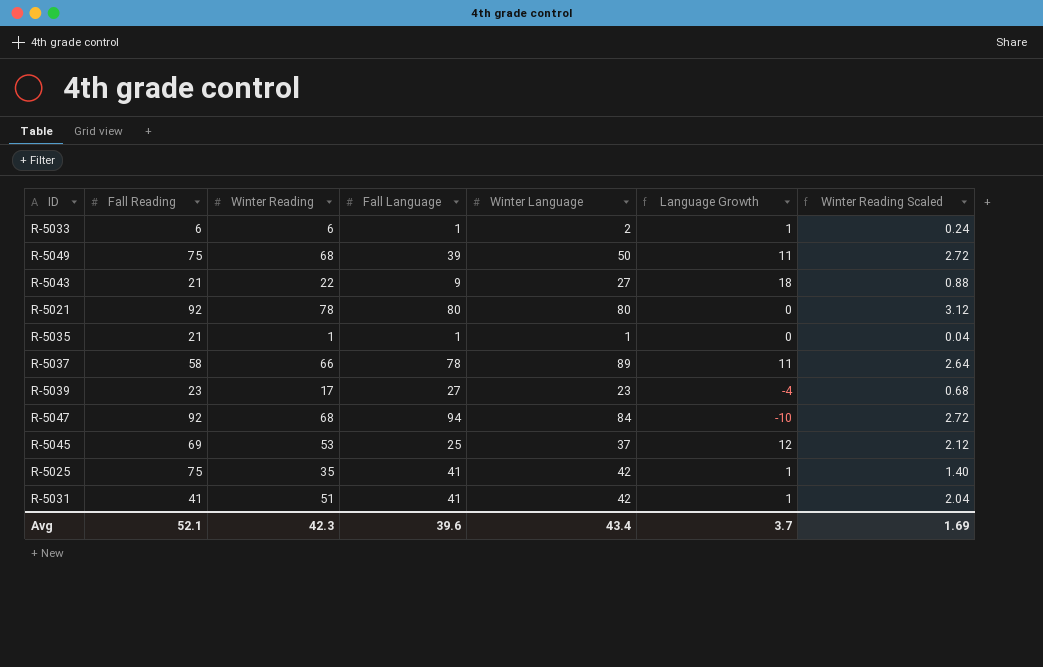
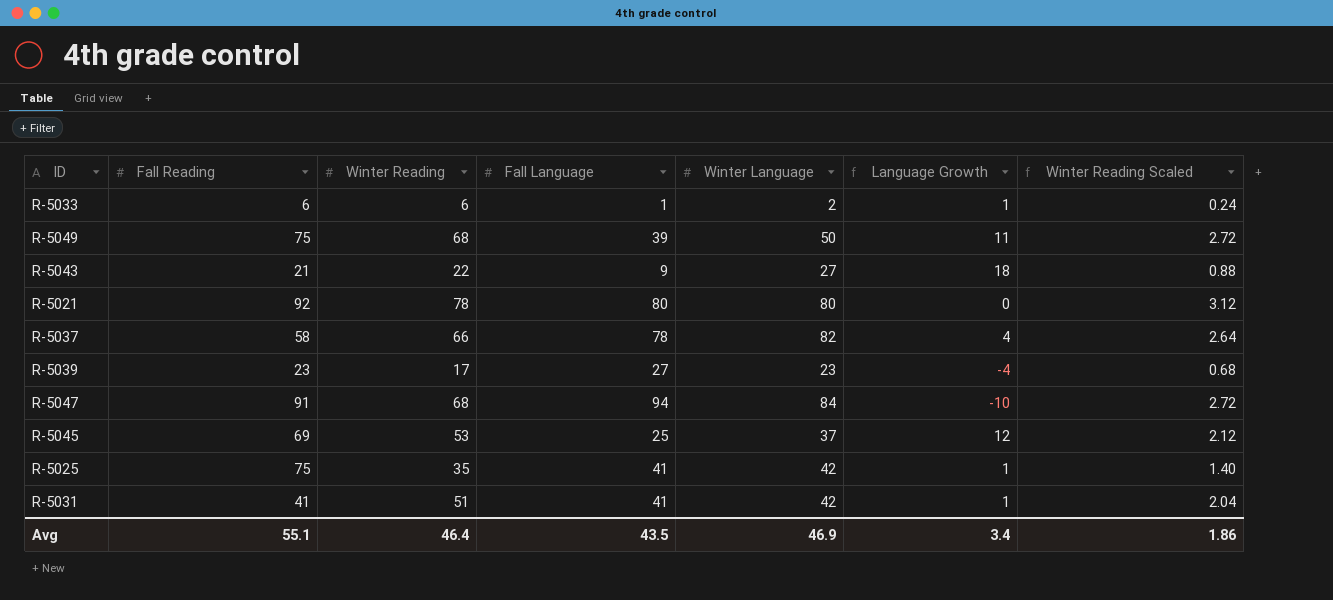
row R-5035: 21 | 1 | 1 | 1 | 0 | 0.04 -> none
R-5037 | Winter Language: 89 -> 82
R-5037 | Language Growth: 11 -> 4
R-5047 | Fall Reading: 92 -> 91
Avg | Fall Reading: 52.1 -> 55.1
Avg | Winter Reading: 42.3 -> 46.4
Avg | Fall Language: 39.6 -> 43.5
Avg | Winter Language: 43.4 -> 46.9
Avg | Language Growth: 3.7 -> 3.4
Avg | Winter Reading Scaled: 1.69 -> 1.86

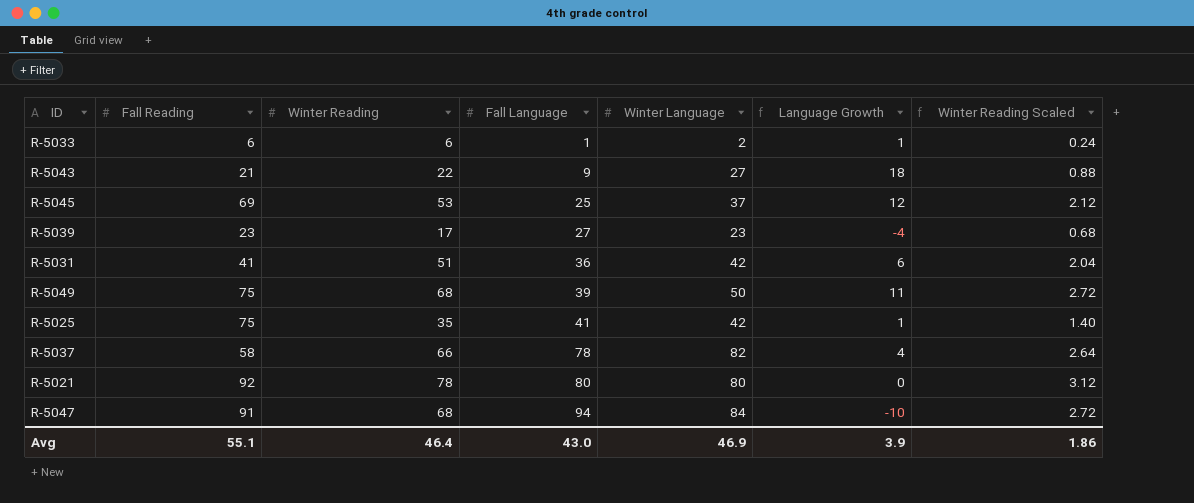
row order: none -> Fall Language ascending
R-5031 | Fall Language: 41 -> 36
R-5031 | Language Growth: 1 -> 6
Avg | Fall Language: 43.5 -> 43.0
Avg | Language Growth: 3.4 -> 3.9

